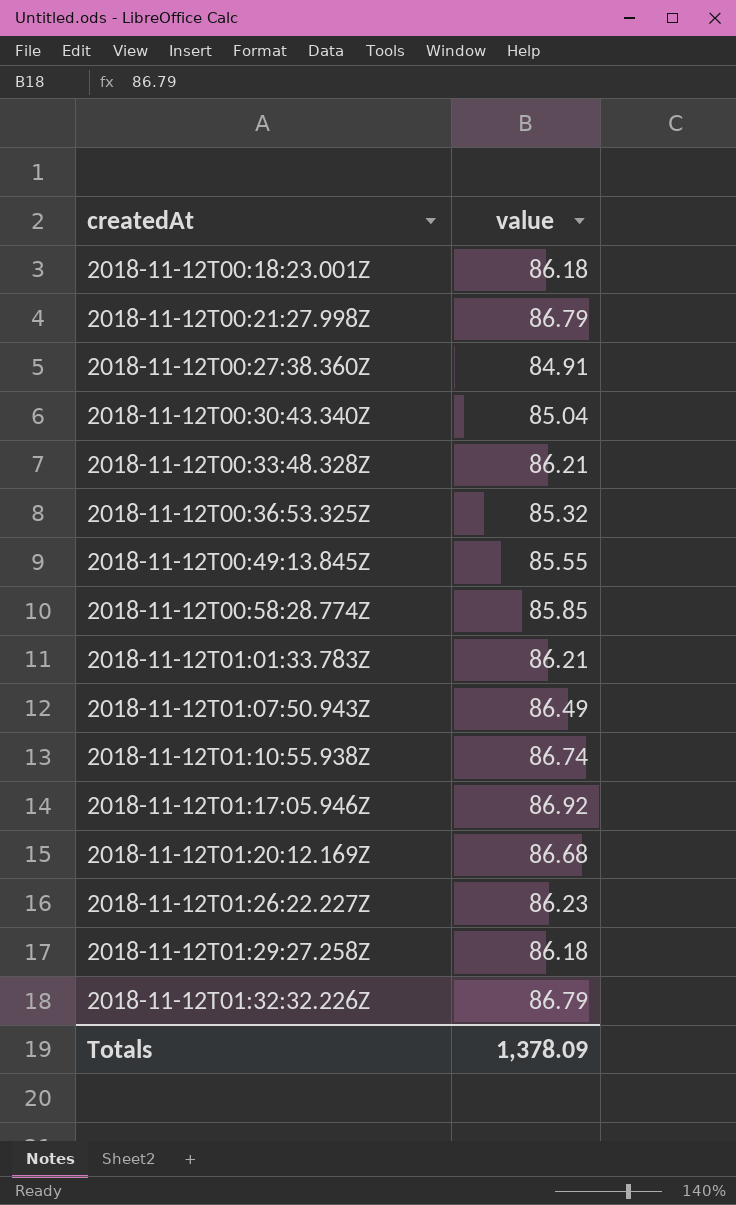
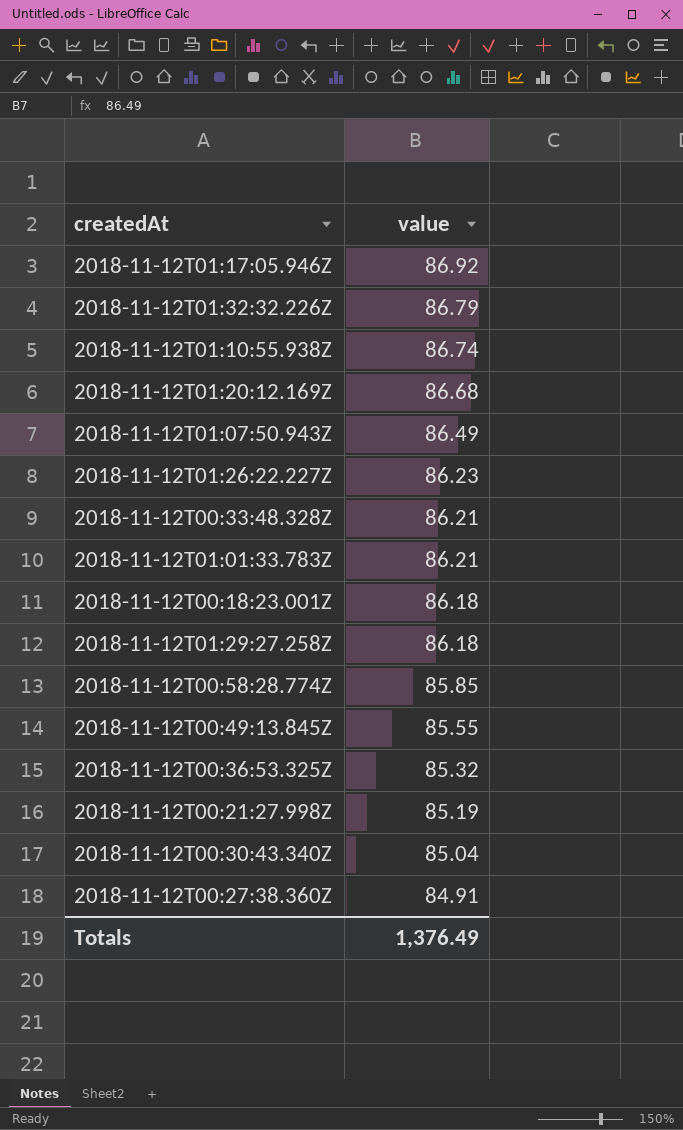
row order: createdAt ascending -> value descending
2018-11-12T00:21:27.998Z | value: 86.79 -> 85.19
Totals | value: 1,378.09 -> 1,376.49

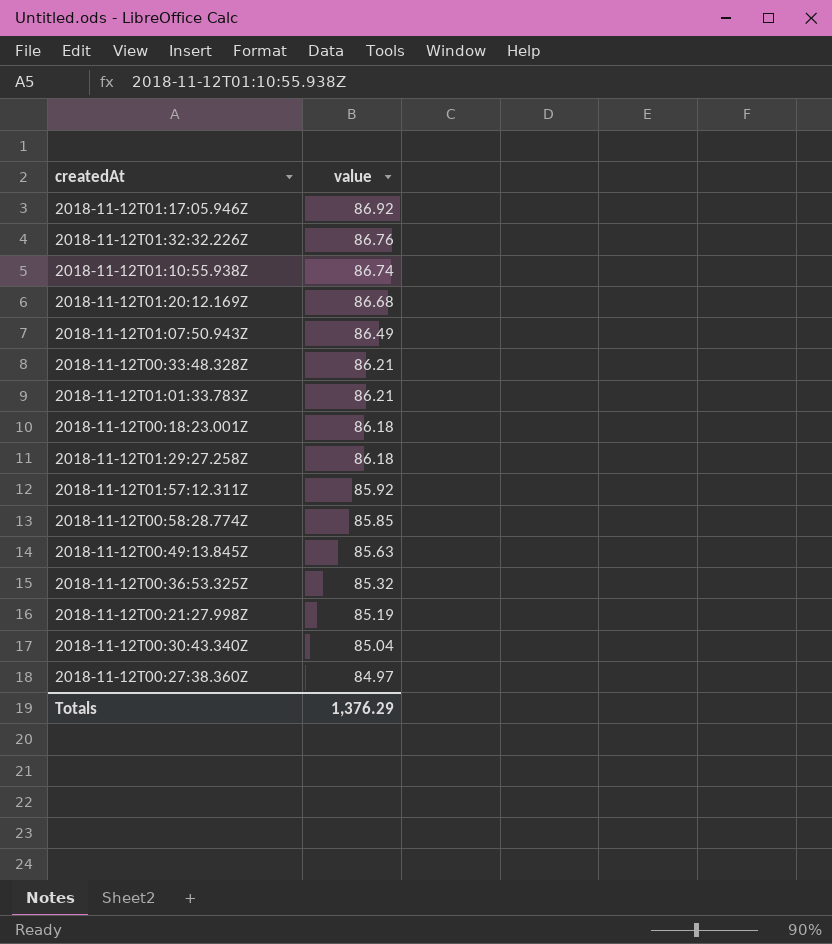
row 2018-11-12T01:26:22.227Z: 86.23 -> none
2018-11-12T01:32:32.226Z | value: 86.79 -> 86.76
row 2018-11-12T01:57:12.311Z: none -> 85.92
2018-11-12T00:49:13.845Z | value: 85.55 -> 85.63
2018-11-12T00:27:38.360Z | value: 84.91 -> 84.97
Totals | value: 1,376.49 -> 1,376.29

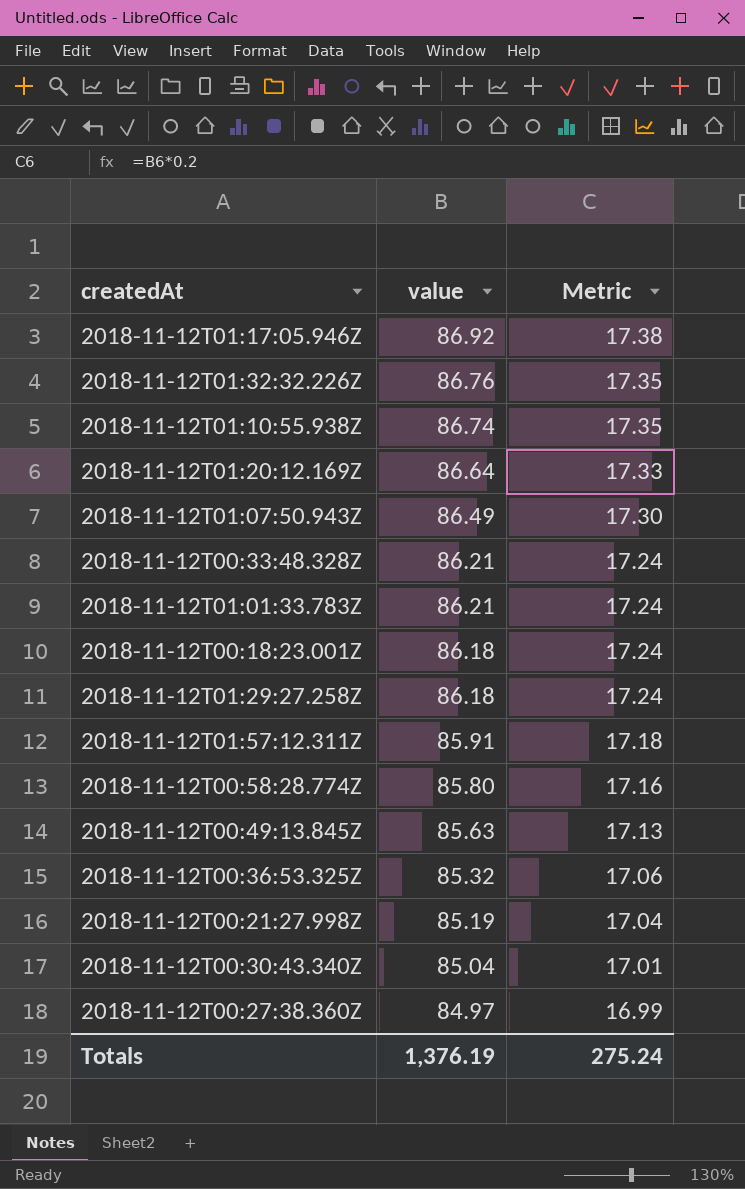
column Metric | formula: none -> [value] * 0.2
2018-11-12T01:20:12.169Z | value: 86.68 -> 86.64
2018-11-12T01:57:12.311Z | value: 85.92 -> 85.91
2018-11-12T00:58:28.774Z | value: 85.85 -> 85.80
Totals | value: 1,376.29 -> 1,376.19

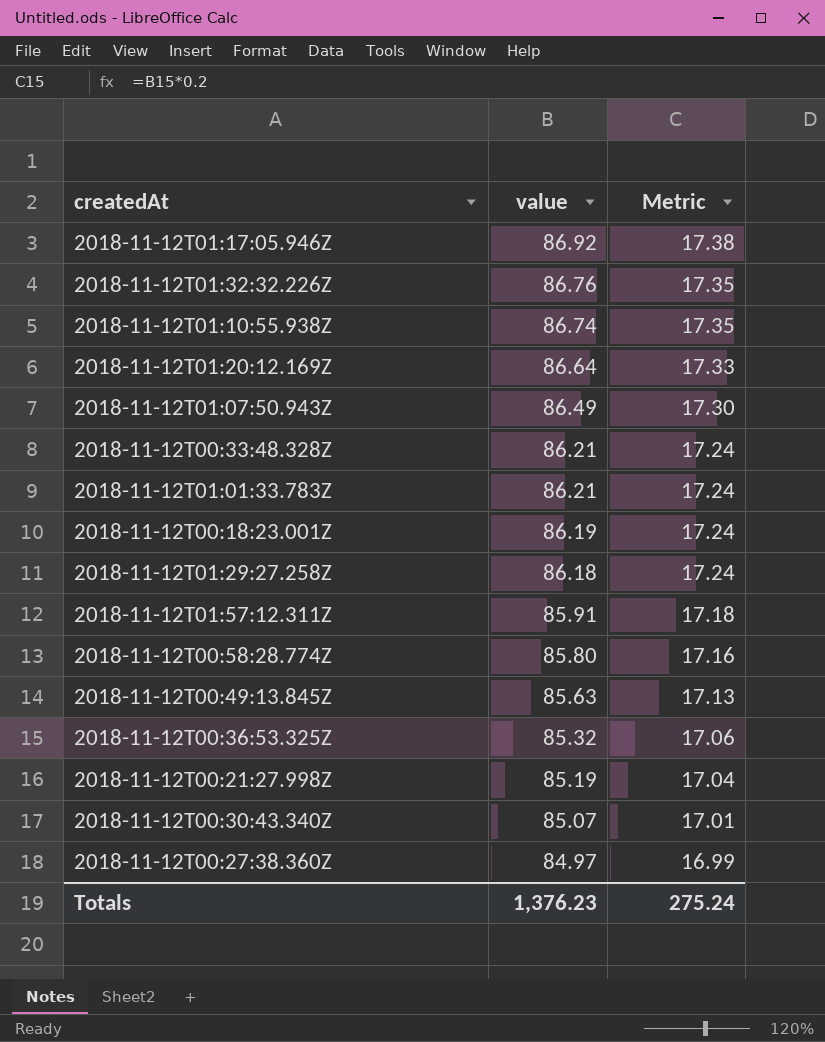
2018-11-12T00:18:23.001Z | value: 86.18 -> 86.19
2018-11-12T00:30:43.340Z | value: 85.04 -> 85.07
Totals | value: 1,376.19 -> 1,376.23

